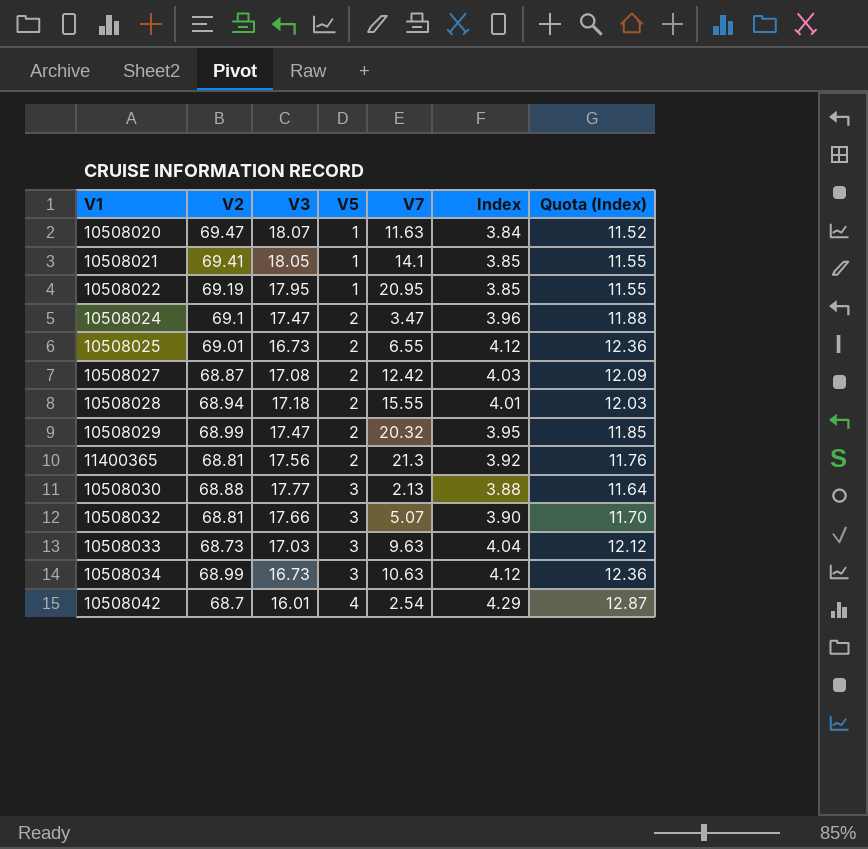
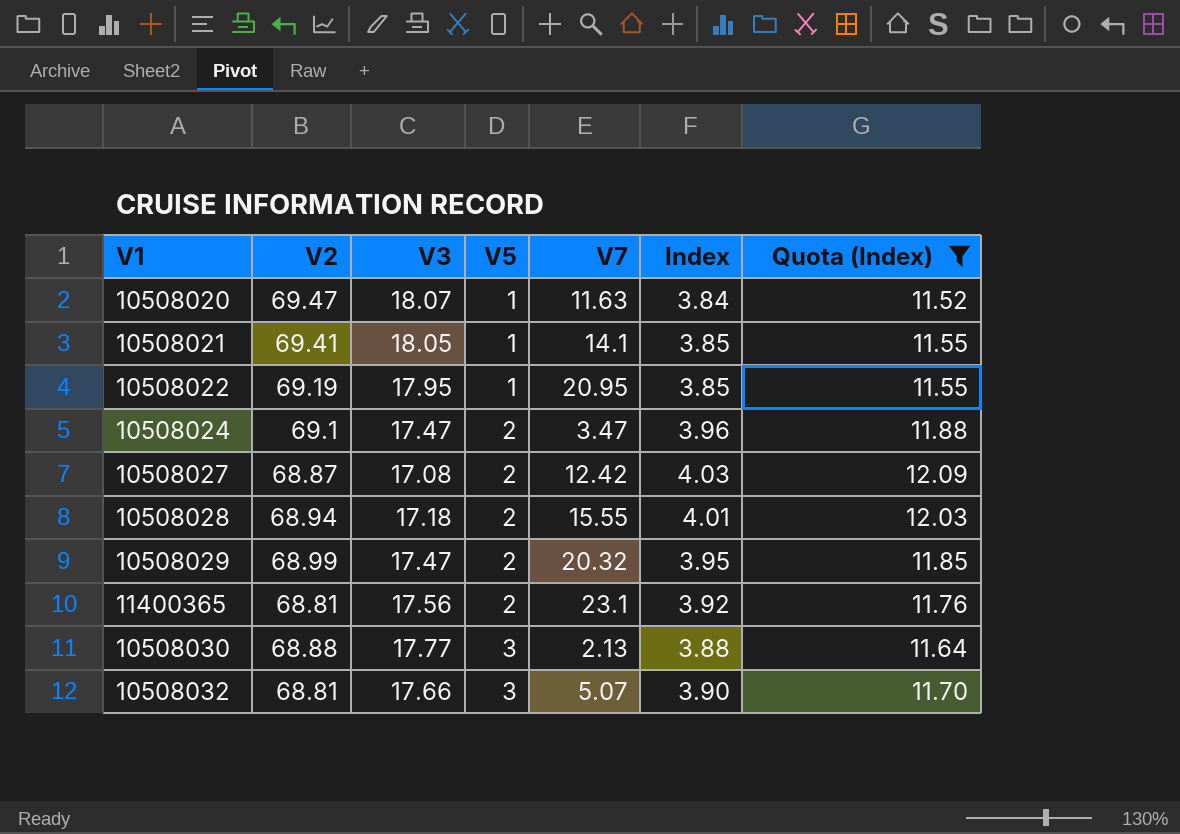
filter: none -> Quota (Index) <= 12.09
11400365 | V7: 21.3 -> 23.1

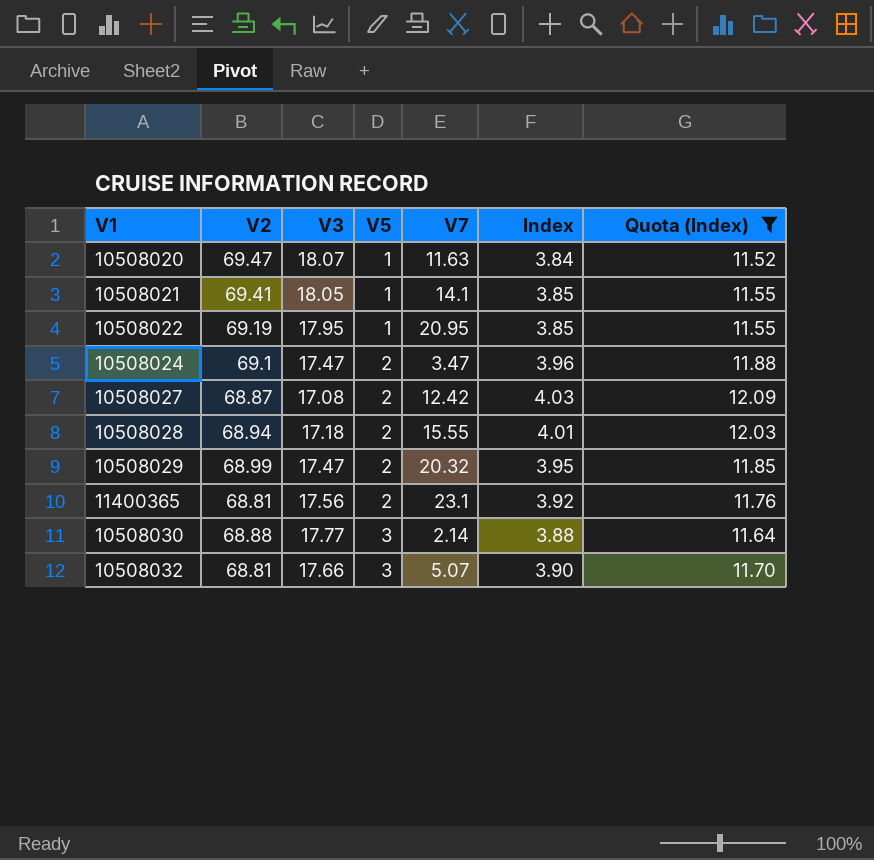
10508030 | V7: 2.13 -> 2.14

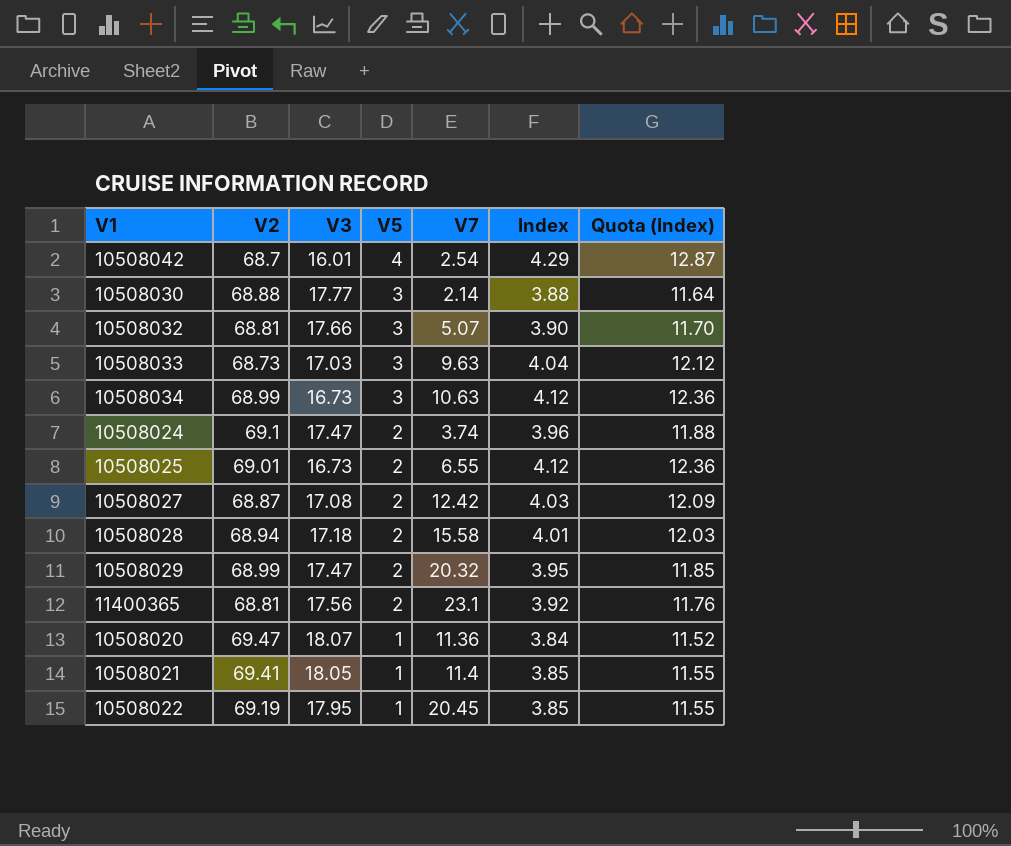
filter: Quota (Index) <= 12.09 -> none
row order: V5 ascending -> V5 descending
10508024 | V7: 3.47 -> 3.74
10508028 | V7: 15.55 -> 15.58
10508020 | V7: 11.63 -> 11.36
10508021 | V7: 14.1 -> 11.4
10508022 | V7: 20.95 -> 20.45

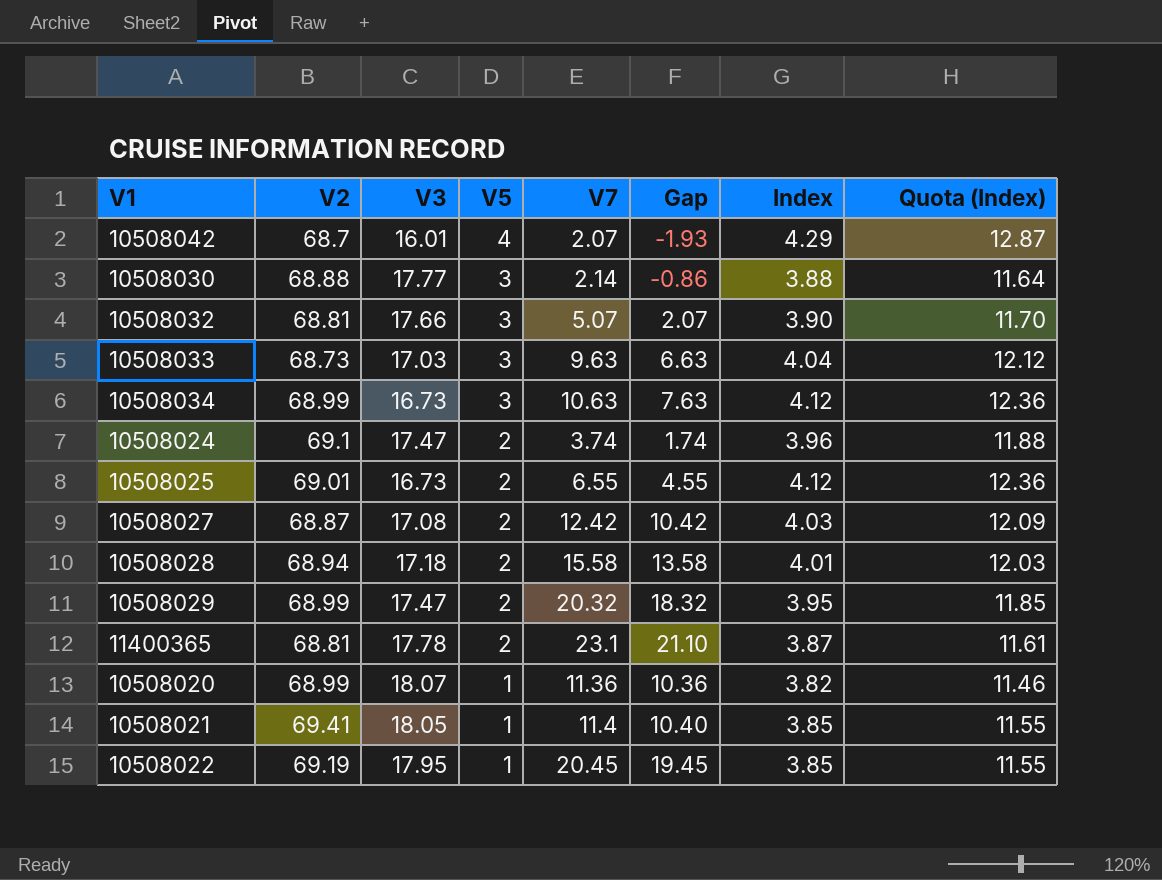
column Gap | formula: none -> [V7] - [V5]
10508042 | V7: 2.54 -> 2.07
11400365 | V3: 17.56 -> 17.78
11400365 | Index: 3.92 -> 3.87
11400365 | Quota (Index): 11.76 -> 11.61
10508020 | V2: 69.47 -> 68.99
10508020 | Index: 3.84 -> 3.82
10508020 | Quota (Index): 11.52 -> 11.46

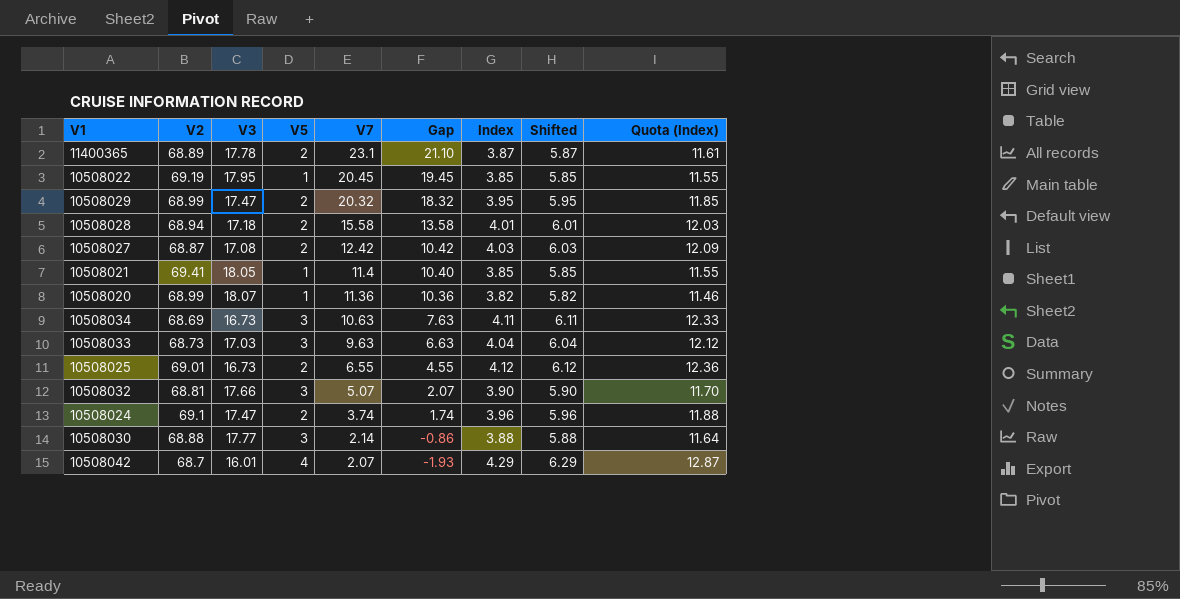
row order: V5 descending -> V7 descending
column Shifted | formula: none -> [Index] + 2
11400365 | V2: 68.81 -> 68.89
10508034 | V2: 68.99 -> 68.69
10508034 | Index: 4.12 -> 4.11
10508034 | Quota (Index): 12.36 -> 12.33

